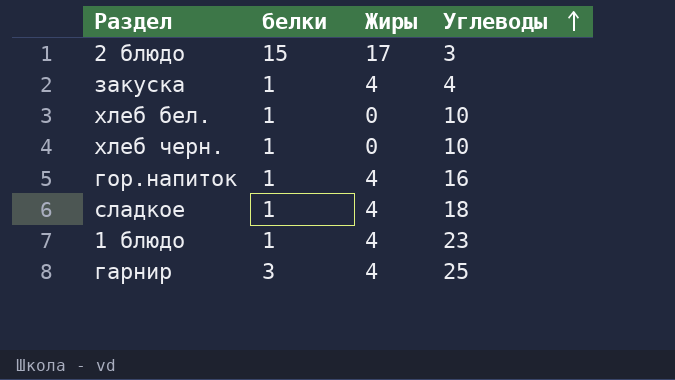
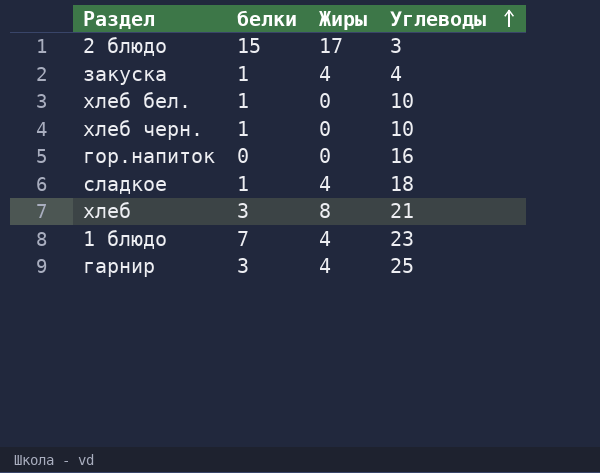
гор.напиток | белки: 1 -> 0
гор.напиток | Жиры: 4 -> 0
row хлеб: none -> 3 | 8 | 21
1 блюдо | белки: 1 -> 7

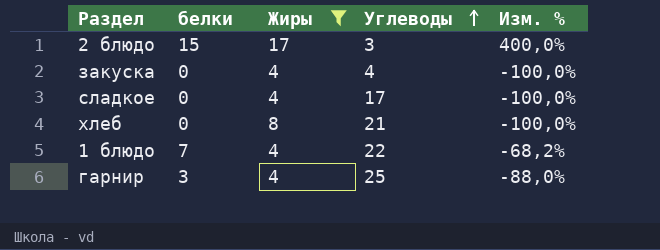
filter: none -> Жиры != 0
column Изм. % | formula: none -> ([белки] - [Углеводы]) / [Углеводы]
закуска | белки: 1 -> 0
сладкое | белки: 1 -> 0
сладкое | Углеводы: 18 -> 17
хлеб | белки: 3 -> 0
1 блюдо | Углеводы: 23 -> 22

